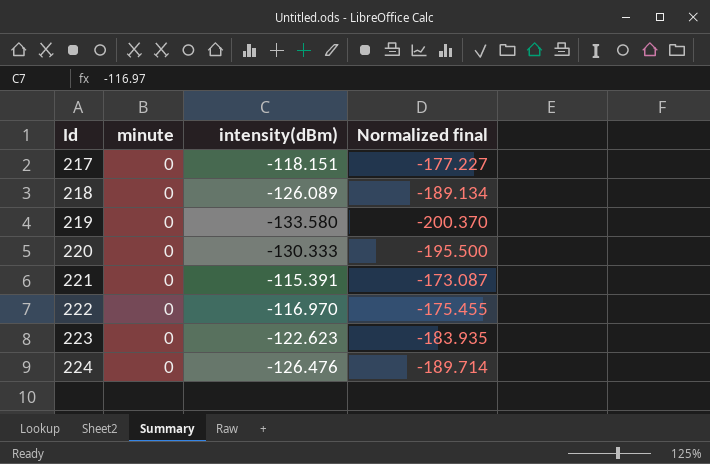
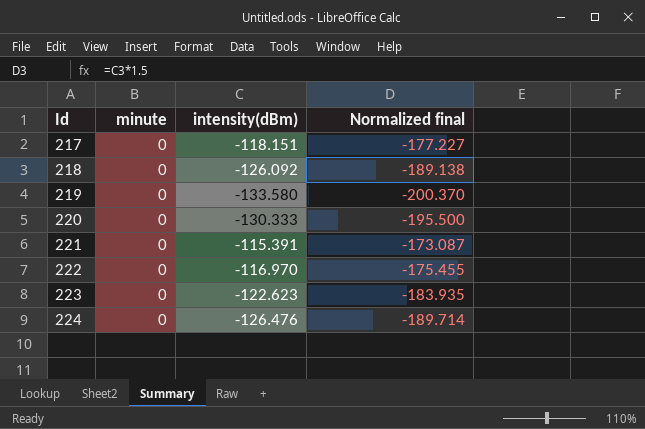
218 | intensity(dBm): -126.089 -> -126.092
218 | Normalized final: -189.134 -> -189.138

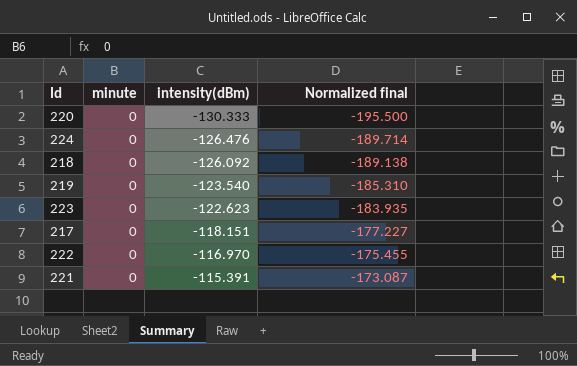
row order: Id ascending -> intensity(dBm) ascending
219 | intensity(dBm): -133.580 -> -123.540
219 | Normalized final: -200.370 -> -185.310

